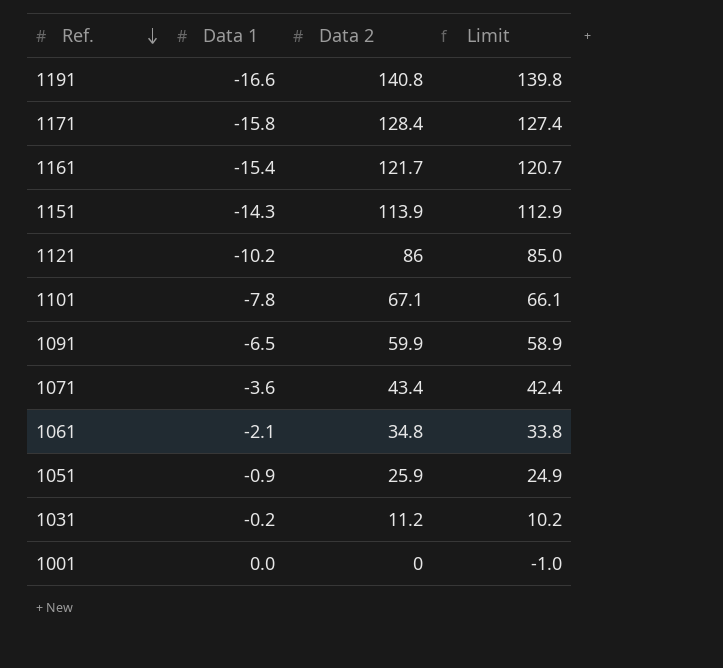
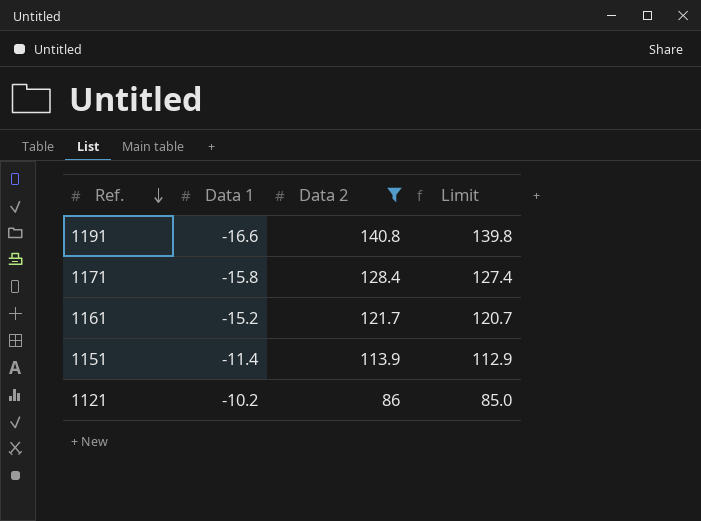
filter: none -> Data 2 >= 86
1161 | Data 1: -15.4 -> -15.2
1151 | Data 1: -14.3 -> -11.4

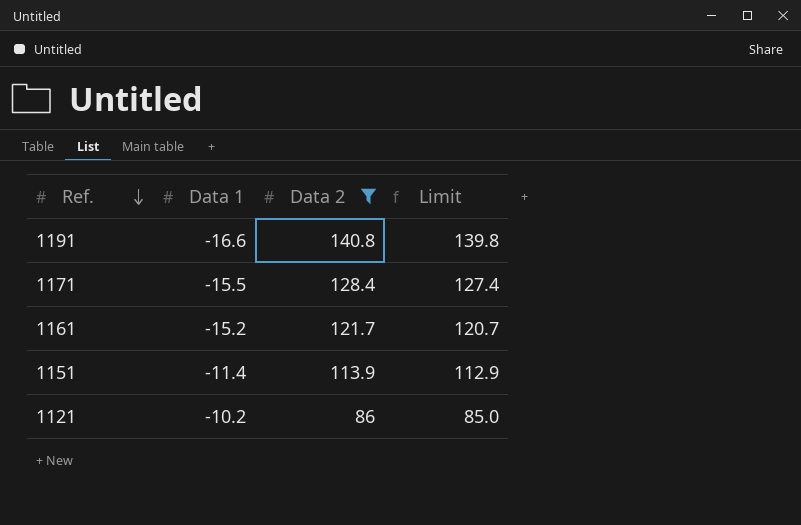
1171 | Data 1: -15.8 -> -15.5

